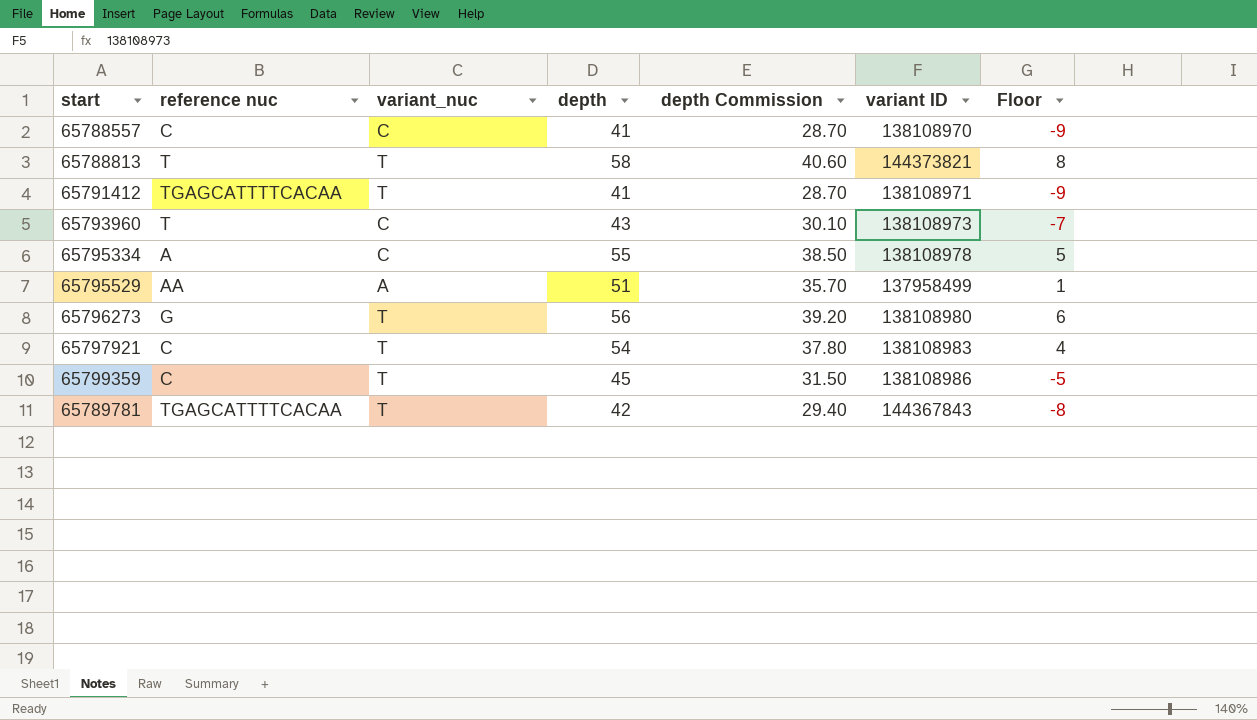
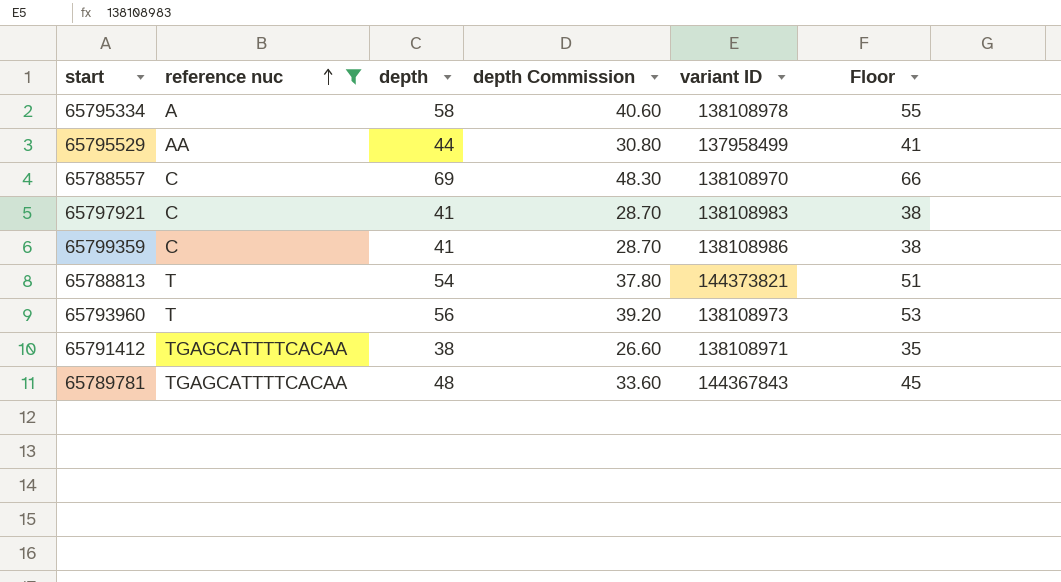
filter: none -> reference nuc != G
row order: none -> reference nuc ascending
column variant_nuc | position: 3 -> none
column Floor | formula: [depth] - 50 -> [depth] - 3
65795334 | depth: 55 -> 58
65795334 | depth Commission: 38.50 -> 40.60
65795529 | depth: 51 -> 44
65795529 | depth Commission: 35.70 -> 30.80
65788557 | depth: 41 -> 69
65788557 | depth Commission: 28.70 -> 48.30
65797921 | depth: 54 -> 41
65797921 | depth Commission: 37.80 -> 28.70
65799359 | depth: 45 -> 41
65799359 | depth Commission: 31.50 -> 28.70
65788813 | depth: 58 -> 54
65788813 | depth Commission: 40.60 -> 37.80
65793960 | depth: 43 -> 56
65793960 | depth Commission: 30.10 -> 39.20
65791412 | depth: 41 -> 38
65791412 | depth Commission: 28.70 -> 26.60
65789781 | depth: 42 -> 48
65789781 | depth Commission: 29.40 -> 33.60

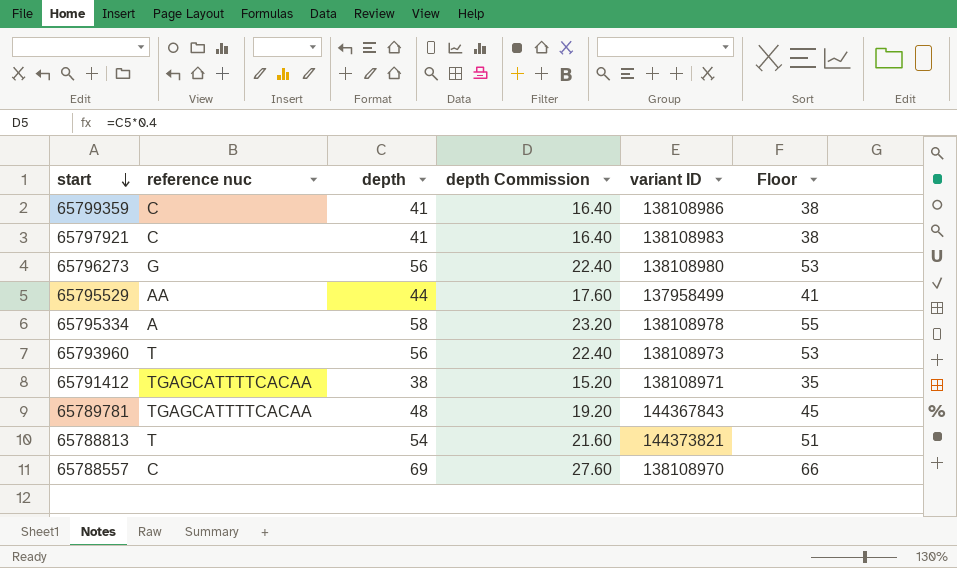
filter: reference nuc != G -> none
row order: reference nuc ascending -> start descending
column depth Commission | formula: [depth] * 0.7 -> [depth] * 0.4

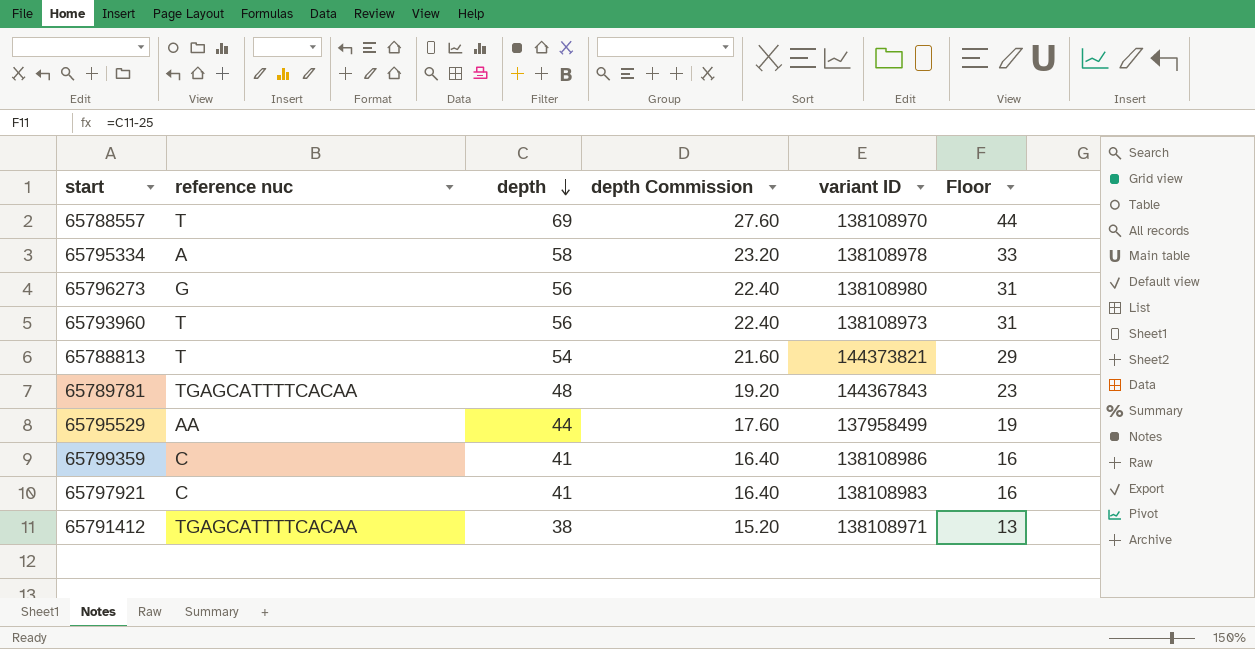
row order: start descending -> depth descending
column Floor | formula: [depth] - 3 -> [depth] - 25
65788557 | reference nuc: C -> T

